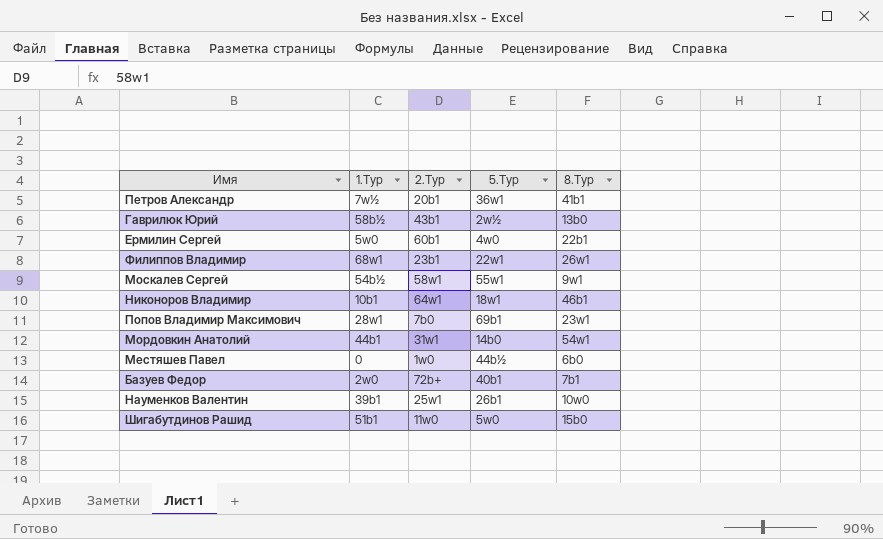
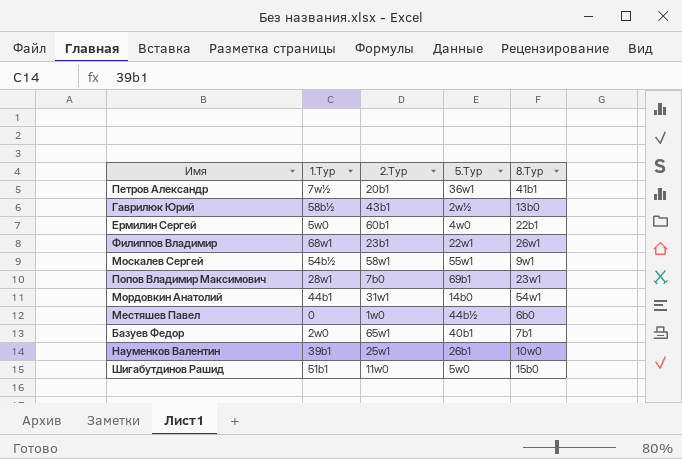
row Никоноров Владимир: 10b1 | 64w1 | 18w1 | 46b1 -> none
Базуев Федор | 2.Тур: 72b+ -> 65w1

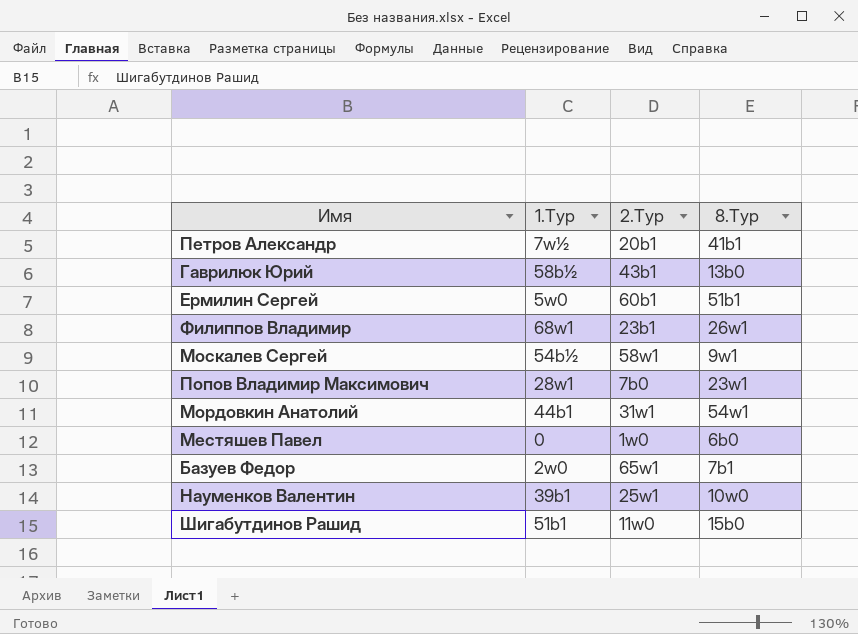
column 5.Тур | position: 4 -> none
Ермилин Сергей | 8.Тур: 22b1 -> 51b1

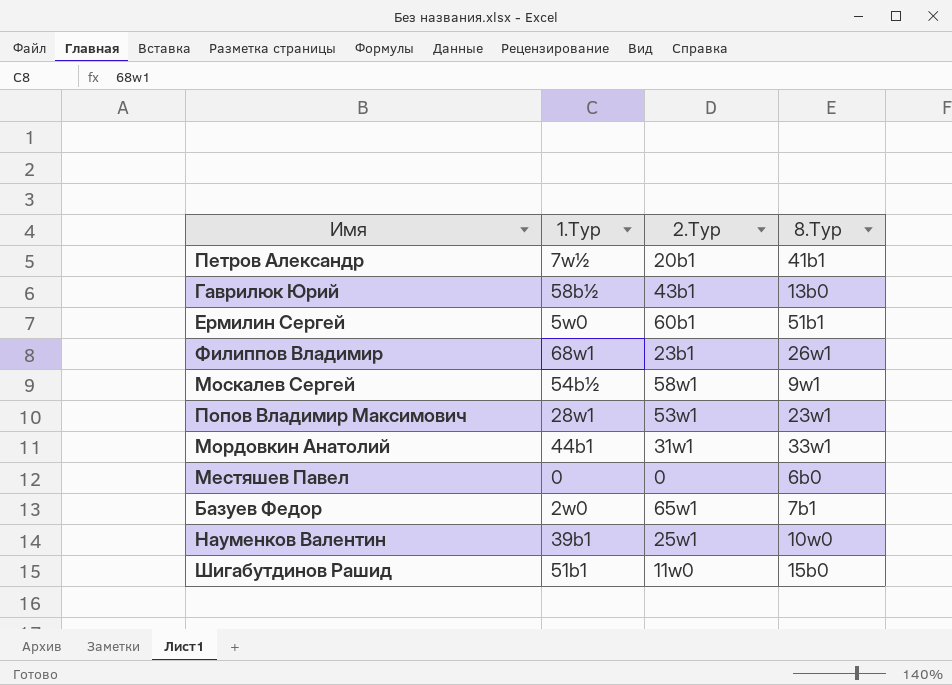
Попов Владимир Максимович | 2.Тур: 7b0 -> 53w1
Мордовкин Анатолий | 8.Тур: 54w1 -> 33w1
Местяшев Павел | 2.Тур: 1w0 -> 0

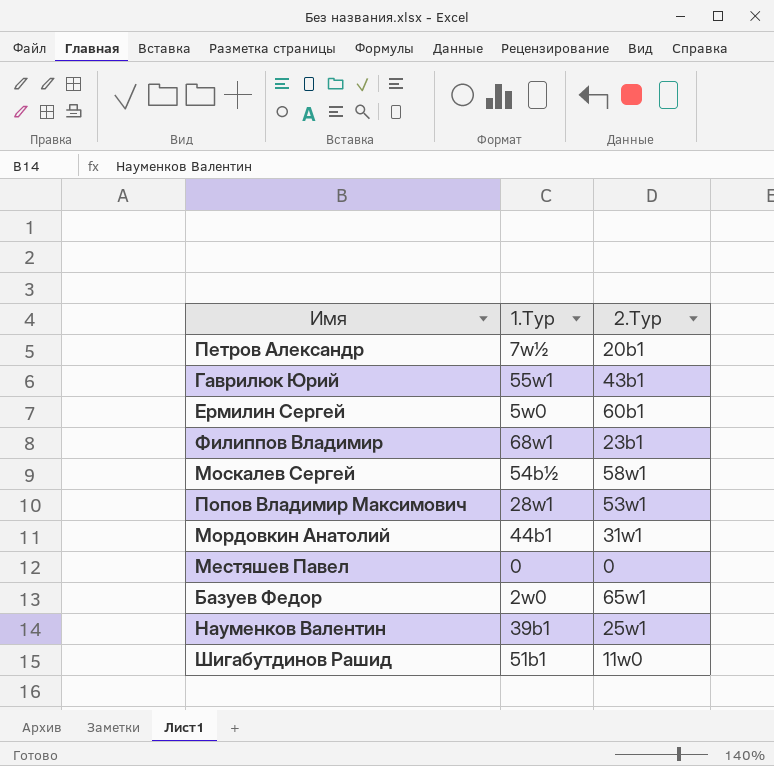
column 8.Тур | position: 4 -> none
Гаврилюк Юрий | 1.Тур: 58b½ -> 55w1

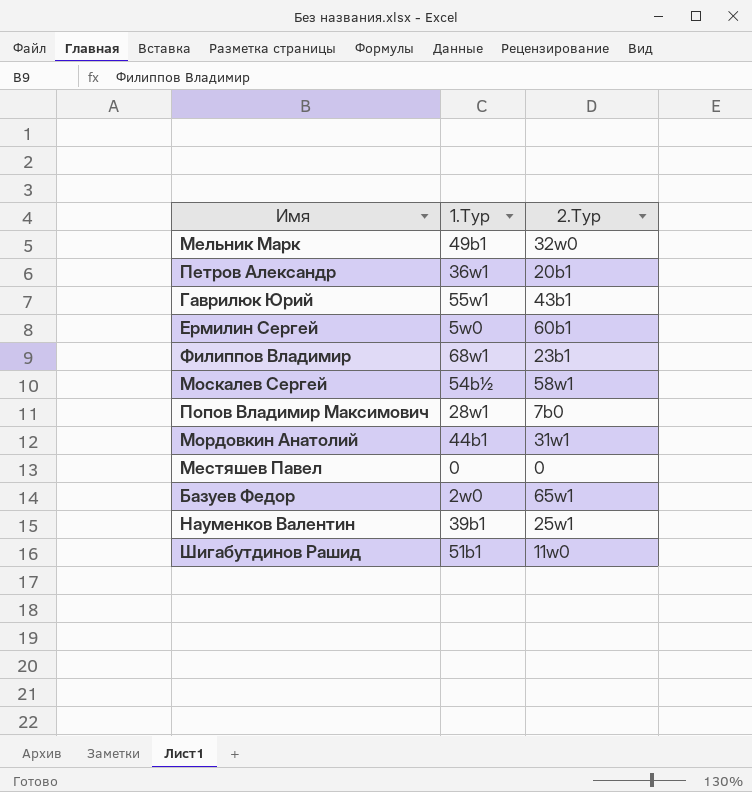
row Мельник Марк: none -> 49b1 | 32w0
Петров Александр | 1.Тур: 7w½ -> 36w1
Попов Владимир Максимович | 2.Тур: 53w1 -> 7b0

